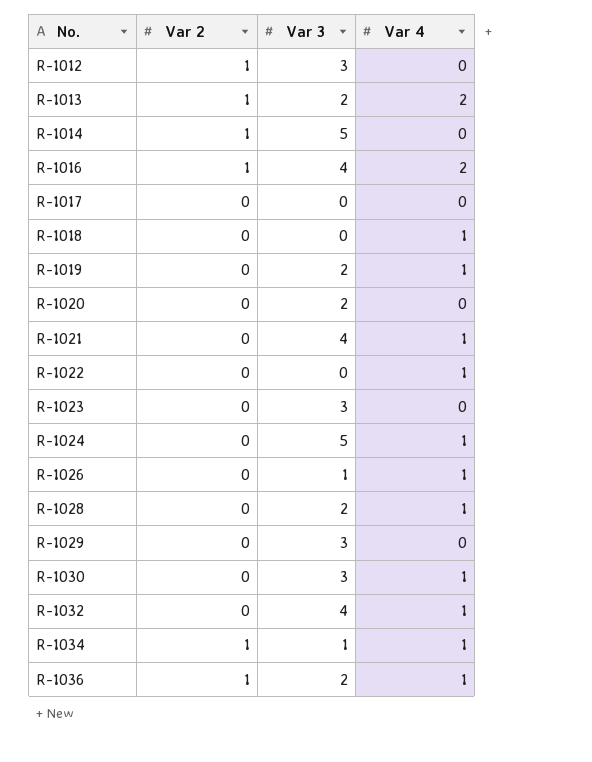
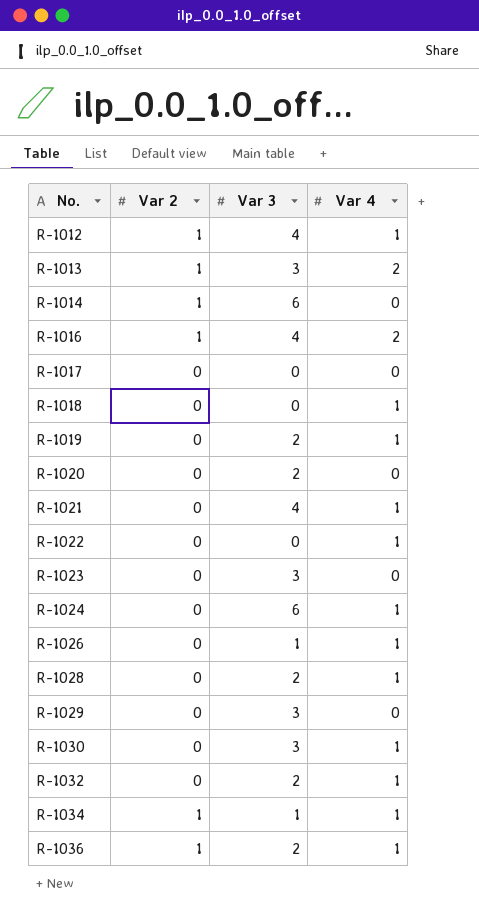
R-1012 | Var 3: 3 -> 4
R-1012 | Var 4: 0 -> 1
R-1013 | Var 3: 2 -> 3
R-1014 | Var 3: 5 -> 6
R-1024 | Var 3: 5 -> 6
R-1032 | Var 3: 4 -> 2

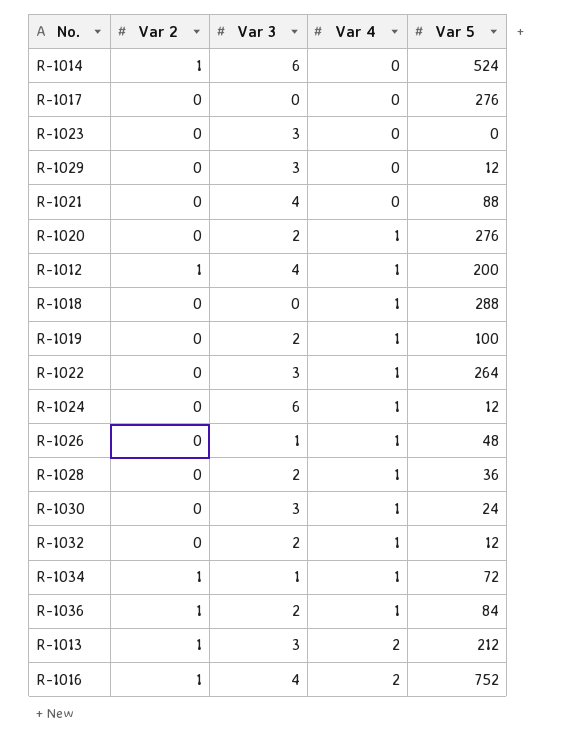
row order: No. ascending -> Var 4 ascending
column Var 5 | position: none -> 5
R-1021 | Var 4: 1 -> 0
R-1020 | Var 4: 0 -> 1
R-1022 | Var 3: 0 -> 3

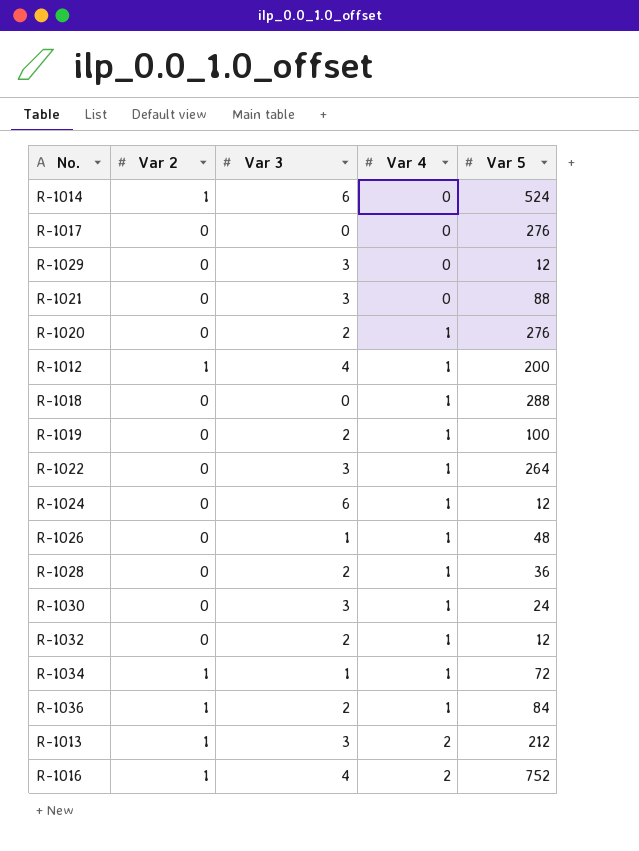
row R-1023: 0 | 3 | 0 | 0 -> none
R-1021 | Var 3: 4 -> 3

